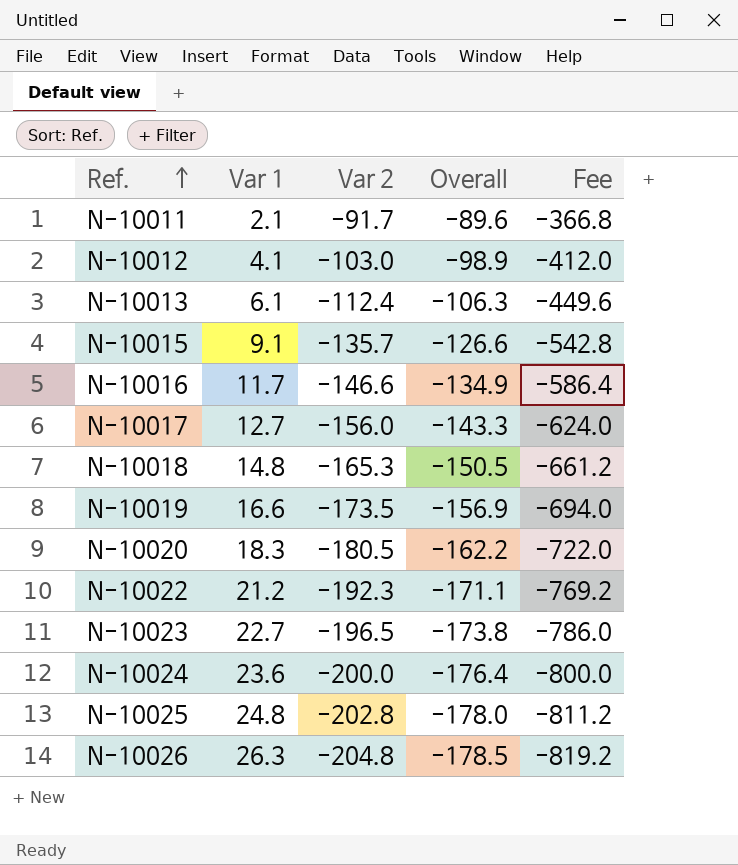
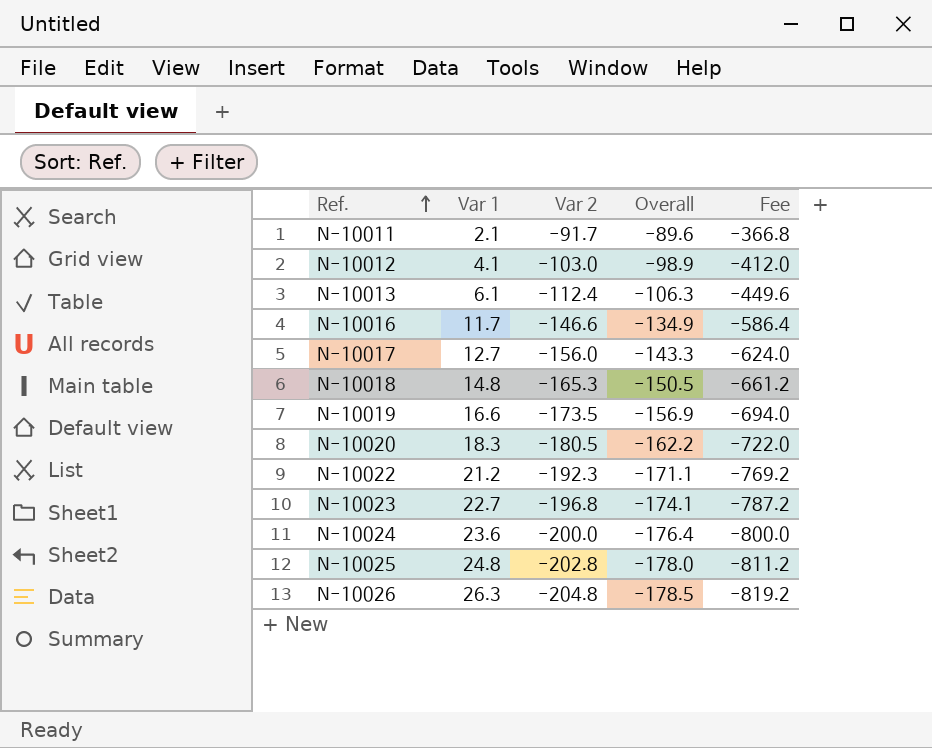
row N-10015: 9.1 | -135.7 | -126.6 | -542.8 -> none
N-10023 | Var 2: -196.5 -> -196.8
N-10023 | Overall: -173.8 -> -174.1
N-10023 | Fee: -786.0 -> -787.2

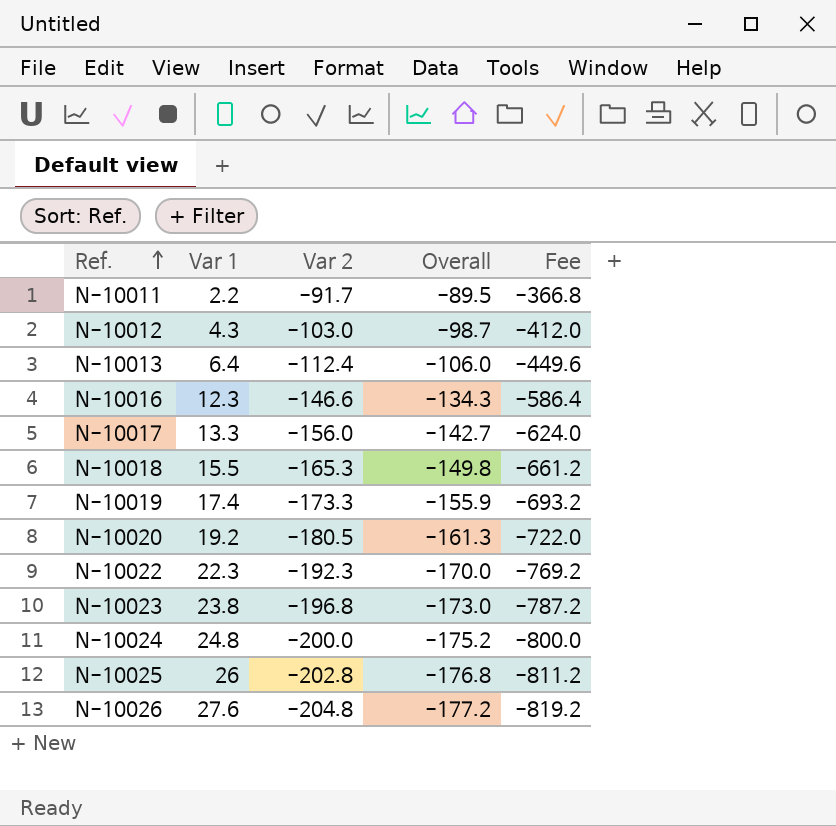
N-10011 | Var 1: 2.1 -> 2.2
N-10011 | Overall: -89.6 -> -89.5
N-10012 | Var 1: 4.1 -> 4.3
N-10012 | Overall: -98.9 -> -98.7
N-10013 | Var 1: 6.1 -> 6.4
N-10013 | Overall: -106.3 -> -106.0
N-10016 | Var 1: 11.7 -> 12.3
N-10016 | Overall: -134.9 -> -134.3
N-10017 | Var 1: 12.7 -> 13.3
N-10017 | Overall: -143.3 -> -142.7
N-10018 | Var 1: 14.8 -> 15.5
N-10018 | Overall: -150.5 -> -149.8
N-10019 | Var 1: 16.6 -> 17.4
N-10019 | Var 2: -173.5 -> -173.3
N-10019 | Overall: -156.9 -> -155.9
N-10019 | Fee: -694.0 -> -693.2
N-10020 | Var 1: 18.3 -> 19.2
N-10020 | Overall: -162.2 -> -161.3
N-10022 | Var 1: 21.2 -> 22.3
N-10022 | Overall: -171.1 -> -170.0
N-10023 | Var 1: 22.7 -> 23.8
N-10023 | Overall: -174.1 -> -173.0
N-10024 | Var 1: 23.6 -> 24.8
N-10024 | Overall: -176.4 -> -175.2
N-10025 | Var 1: 24.8 -> 26
N-10025 | Overall: -178.0 -> -176.8
N-10026 | Var 1: 26.3 -> 27.6
N-10026 | Overall: -178.5 -> -177.2

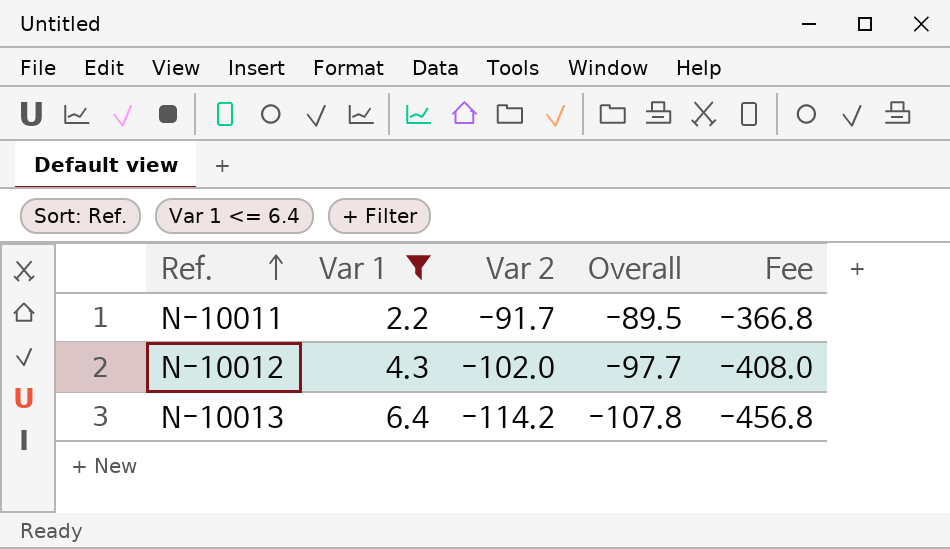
filter: none -> Var 1 <= 6.4
N-10012 | Var 2: -103.0 -> -102.0
N-10012 | Overall: -98.7 -> -97.7
N-10012 | Fee: -412.0 -> -408.0
N-10013 | Var 2: -112.4 -> -114.2
N-10013 | Overall: -106.0 -> -107.8
N-10013 | Fee: -449.6 -> -456.8

